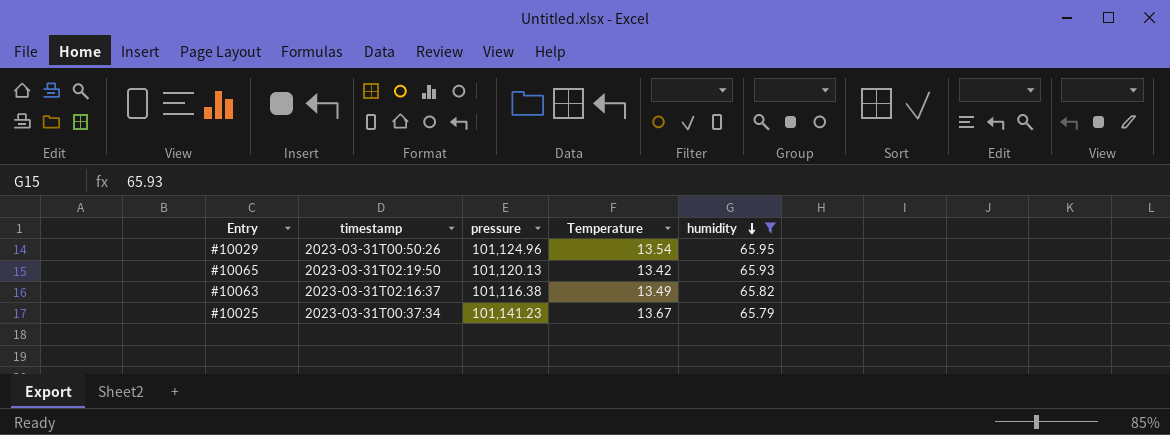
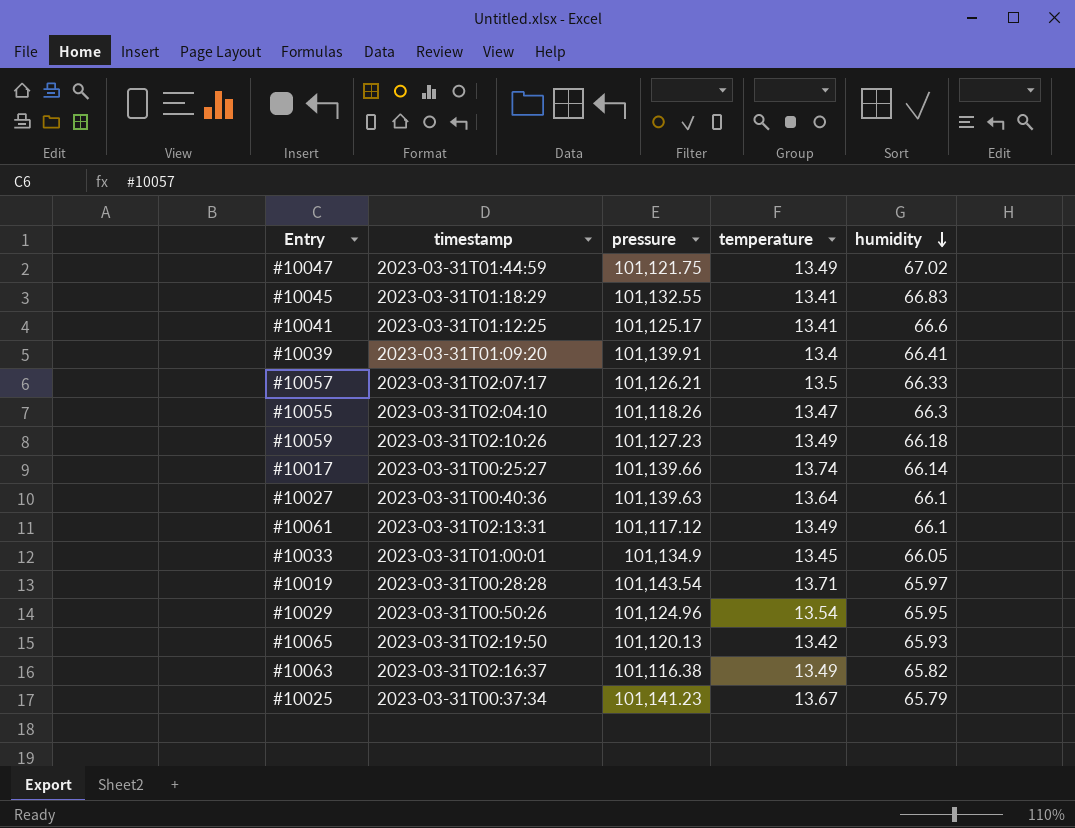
filter: humidity <= 65.95 -> none
column name: Temperature -> temperature

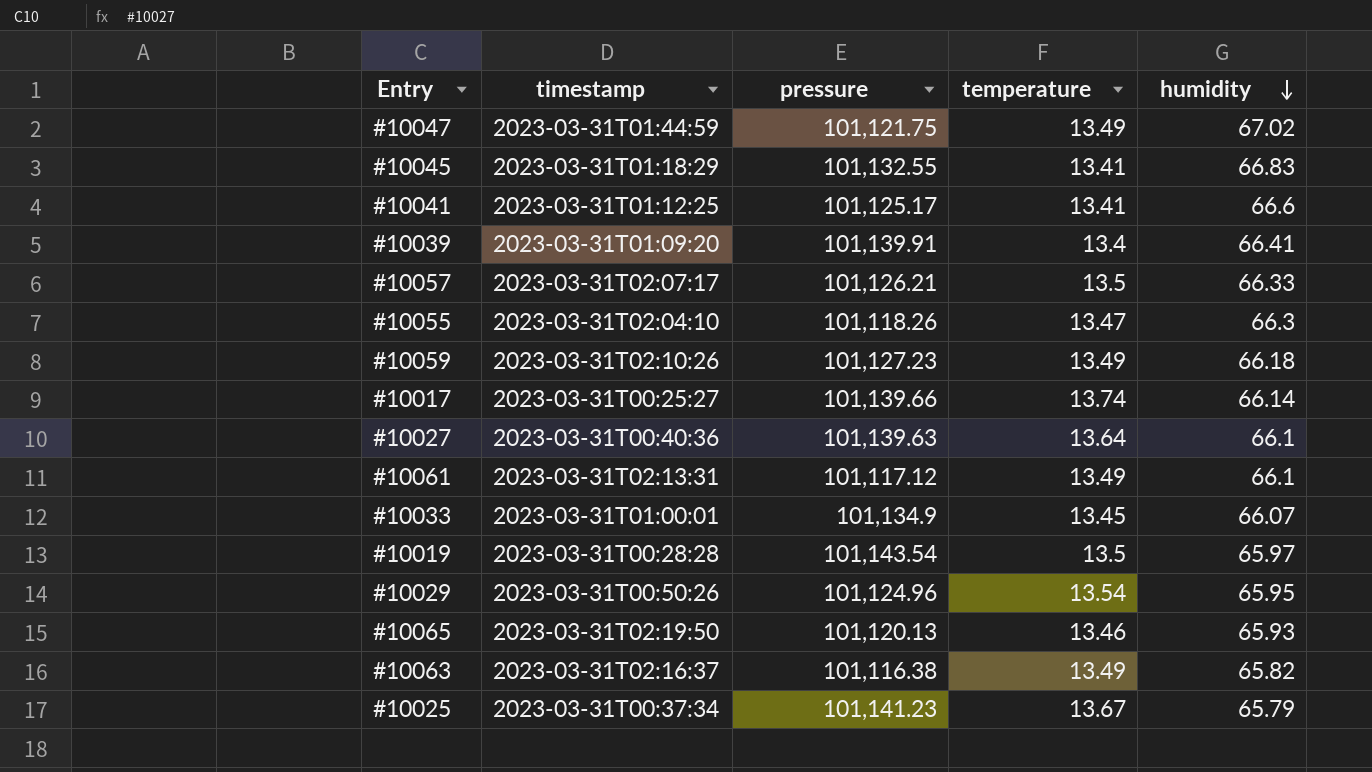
#10033 | humidity: 66.05 -> 66.07
#10019 | temperature: 13.71 -> 13.5
#10065 | temperature: 13.42 -> 13.46

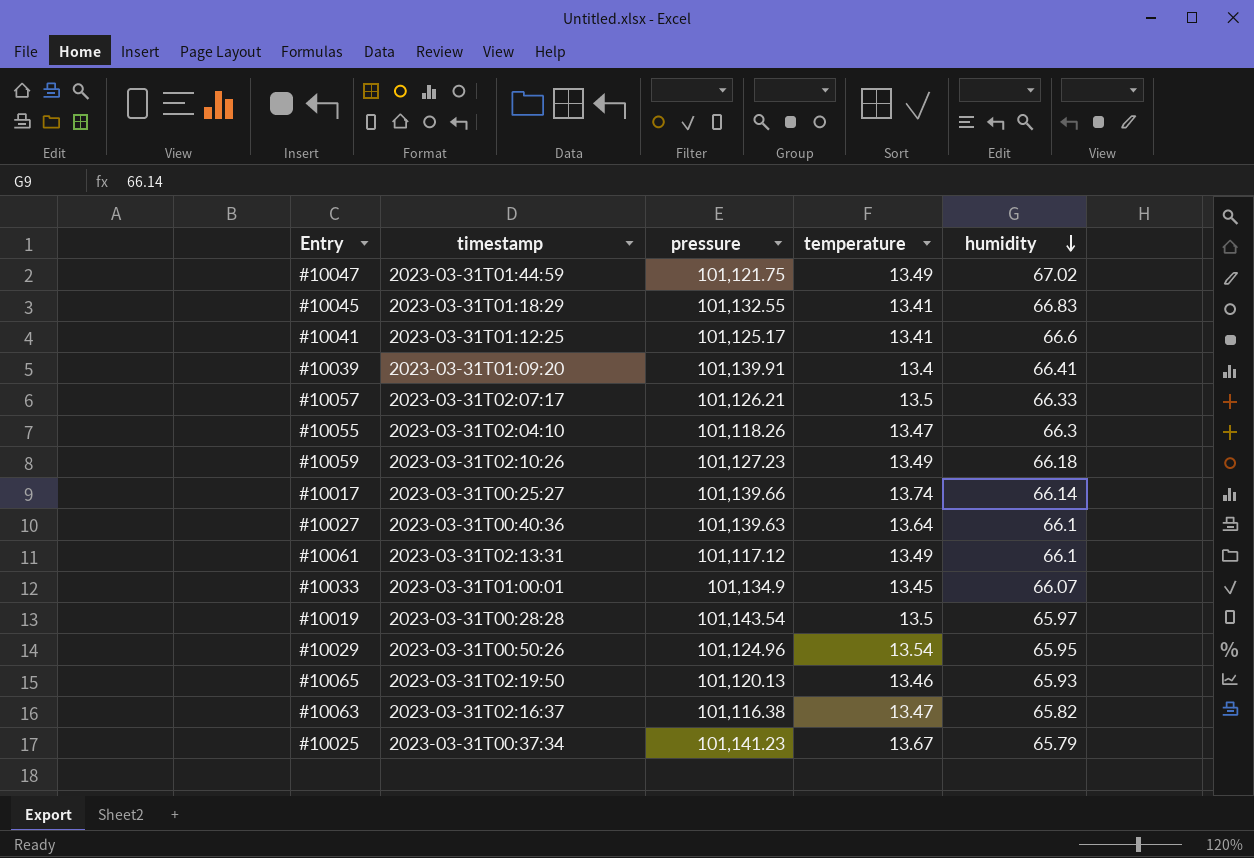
#10063 | temperature: 13.49 -> 13.47

